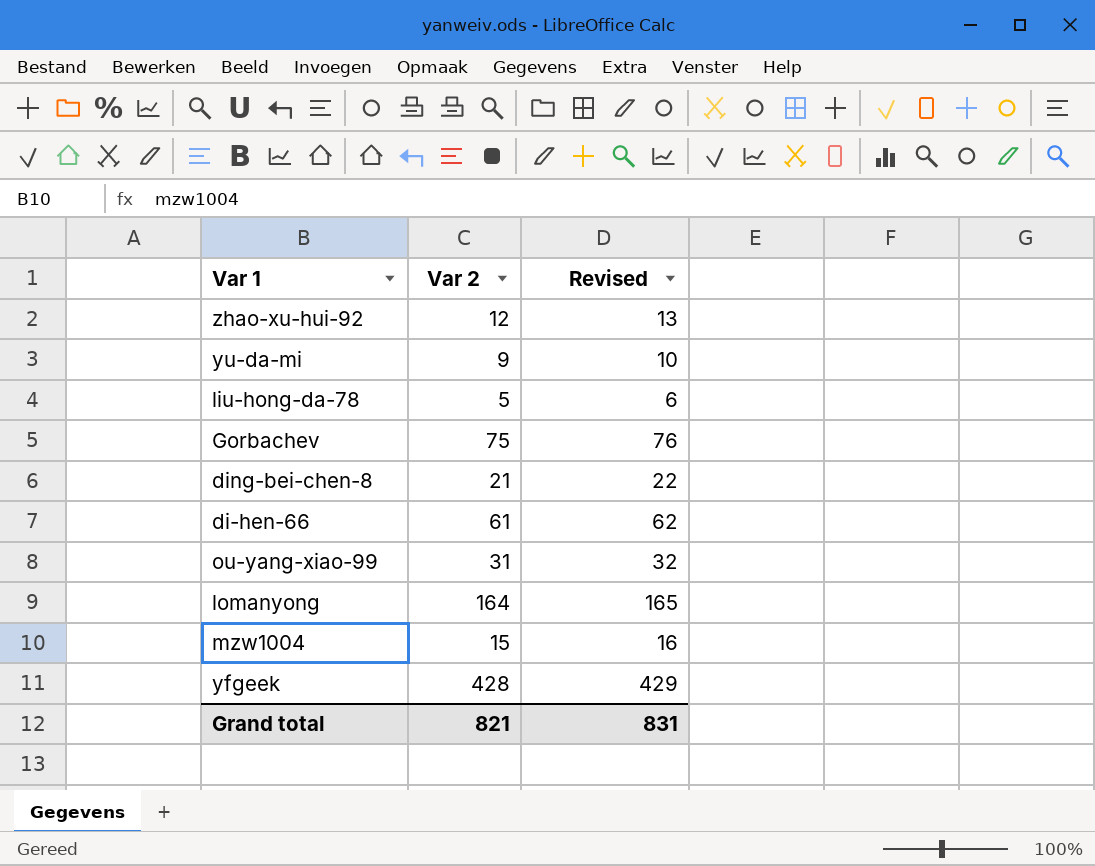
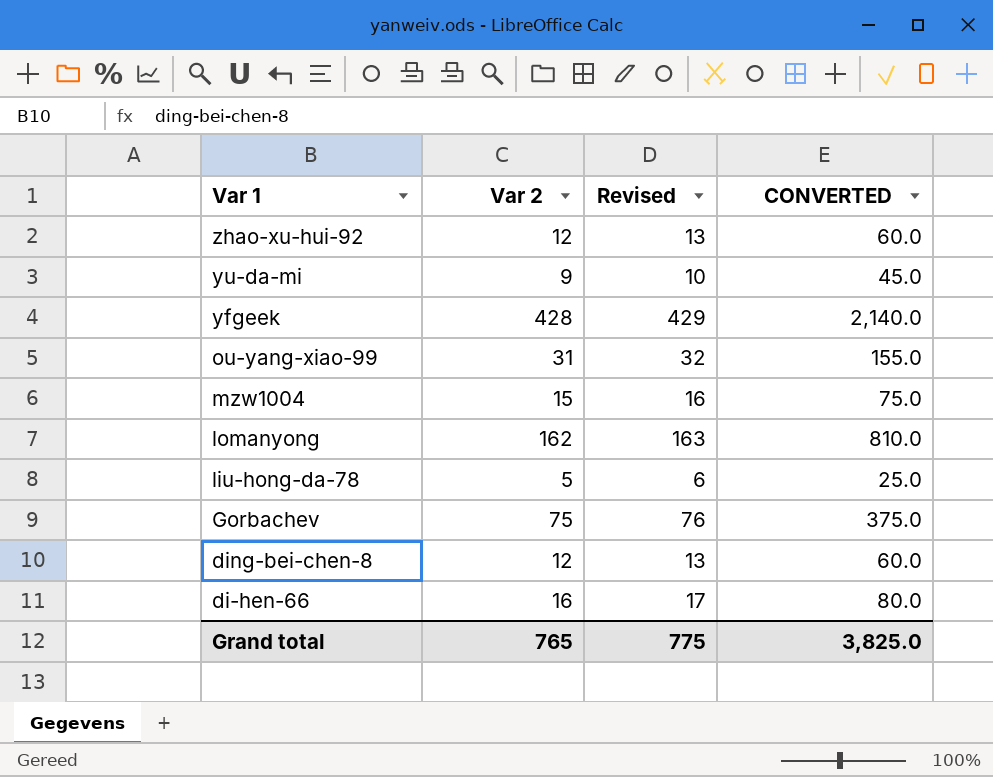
row order: none -> Var 1 descending
column CONVERTED | formula: none -> [Var 2] * 5
lomanyong | Var 2: 164 -> 162
lomanyong | Revised: 165 -> 163
ding-bei-chen-8 | Var 2: 21 -> 12
ding-bei-chen-8 | Revised: 22 -> 13
di-hen-66 | Var 2: 61 -> 16
di-hen-66 | Revised: 62 -> 17
Grand total | Var 2: 821 -> 765
Grand total | Revised: 831 -> 775

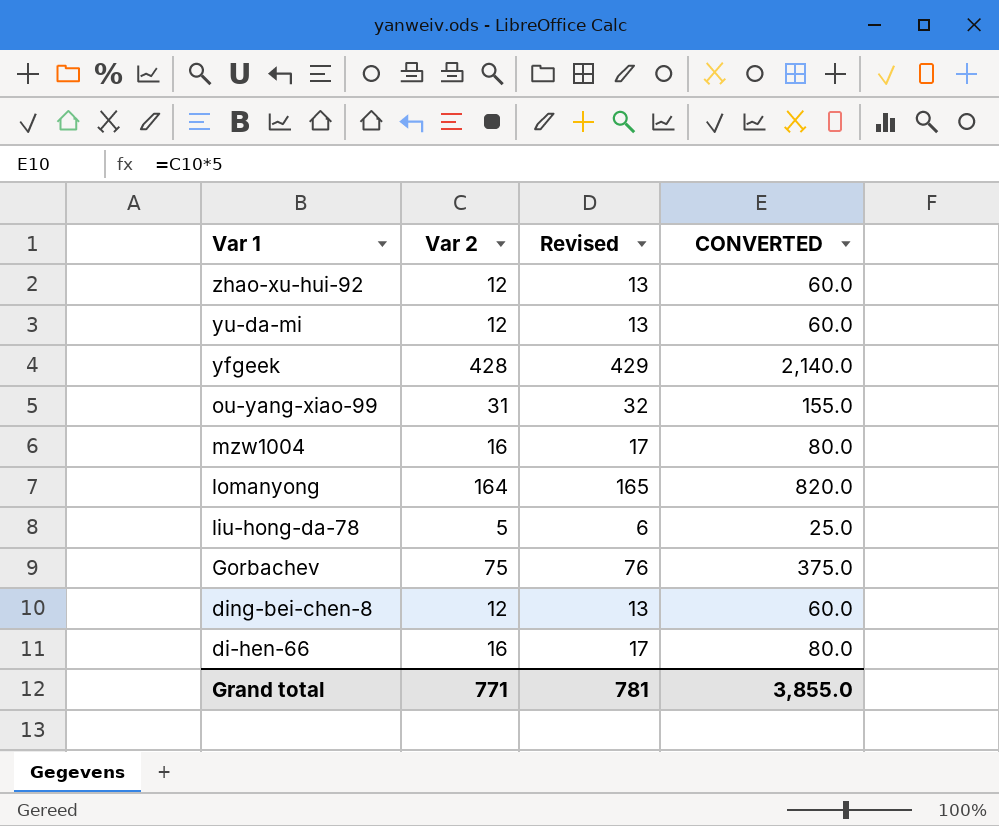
yu-da-mi | Var 2: 9 -> 12
yu-da-mi | Revised: 10 -> 13
yu-da-mi | CONVERTED: 45.0 -> 60.0
mzw1004 | Var 2: 15 -> 16
mzw1004 | Revised: 16 -> 17
mzw1004 | CONVERTED: 75.0 -> 80.0
lomanyong | Var 2: 162 -> 164
lomanyong | Revised: 163 -> 165
lomanyong | CONVERTED: 810.0 -> 820.0
Grand total | Var 2: 765 -> 771
Grand total | Revised: 775 -> 781
Grand total | CONVERTED: 3,825.0 -> 3,855.0

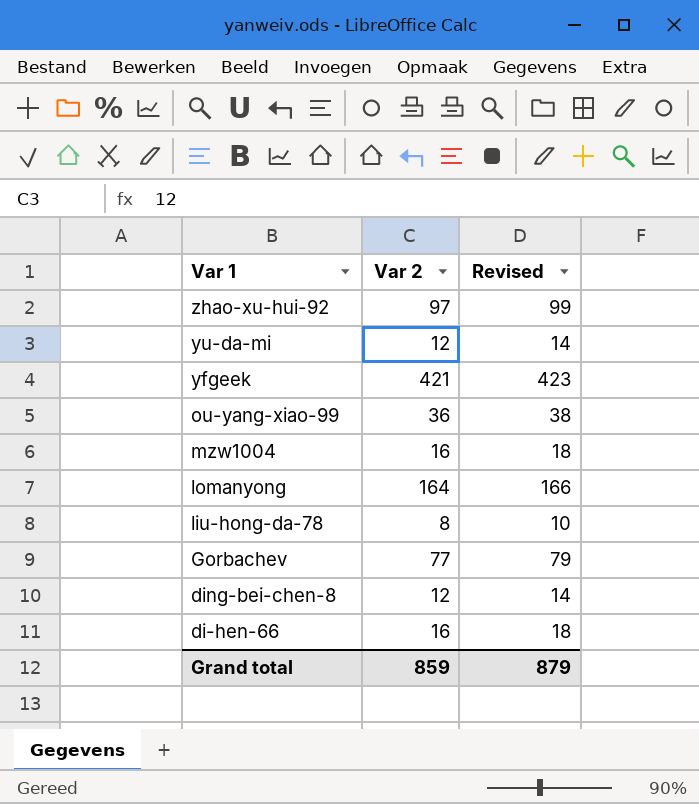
column CONVERTED | formula: [Var 2] * 5 -> none
column Revised | formula: [Var 2] + 1 -> [Var 2] + 2
zhao-xu-hui-92 | Var 2: 12 -> 97
yfgeek | Var 2: 428 -> 421
ou-yang-xiao-99 | Var 2: 31 -> 36
liu-hong-da-78 | Var 2: 5 -> 8
Gorbachev | Var 2: 75 -> 77
Grand total | Var 2: 771 -> 859
Grand total | Revised: 781 -> 879

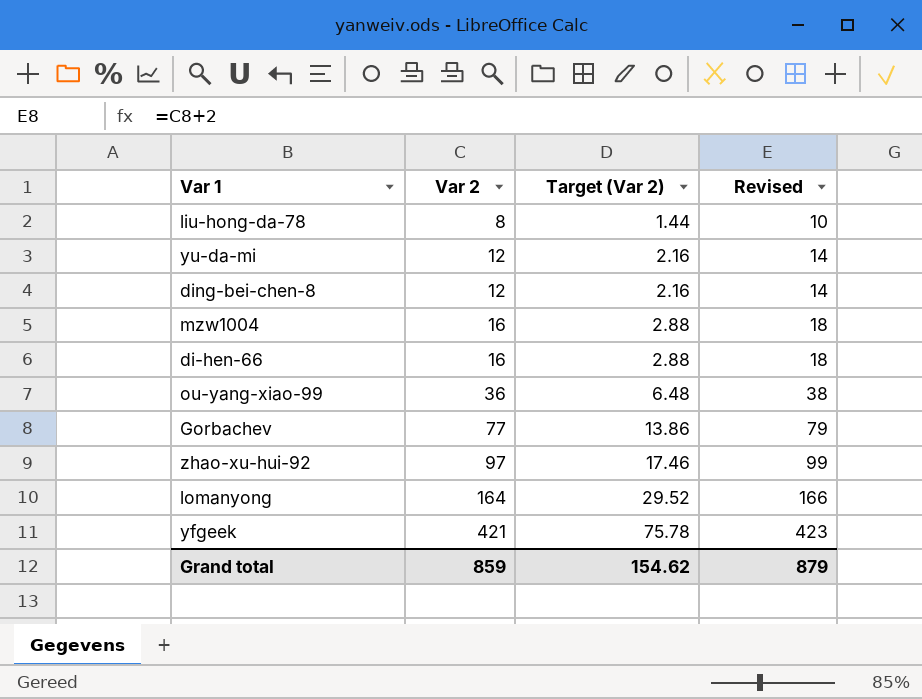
row order: Var 1 descending -> Var 2 ascending
column Target (Var 2) | formula: none -> [Var 2] * 0.18

